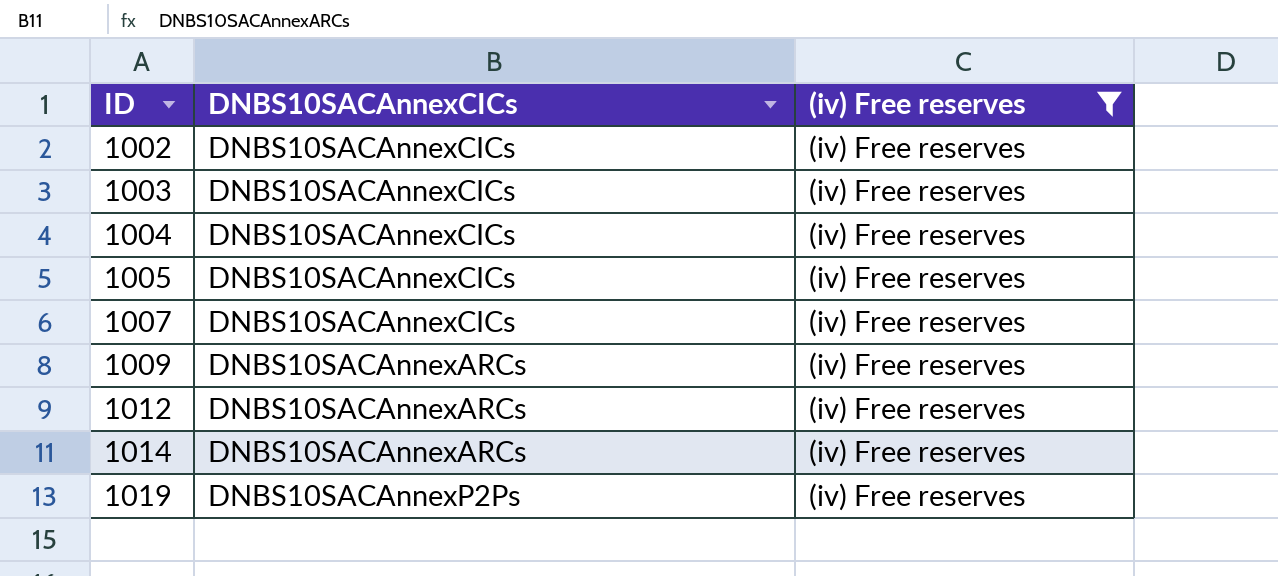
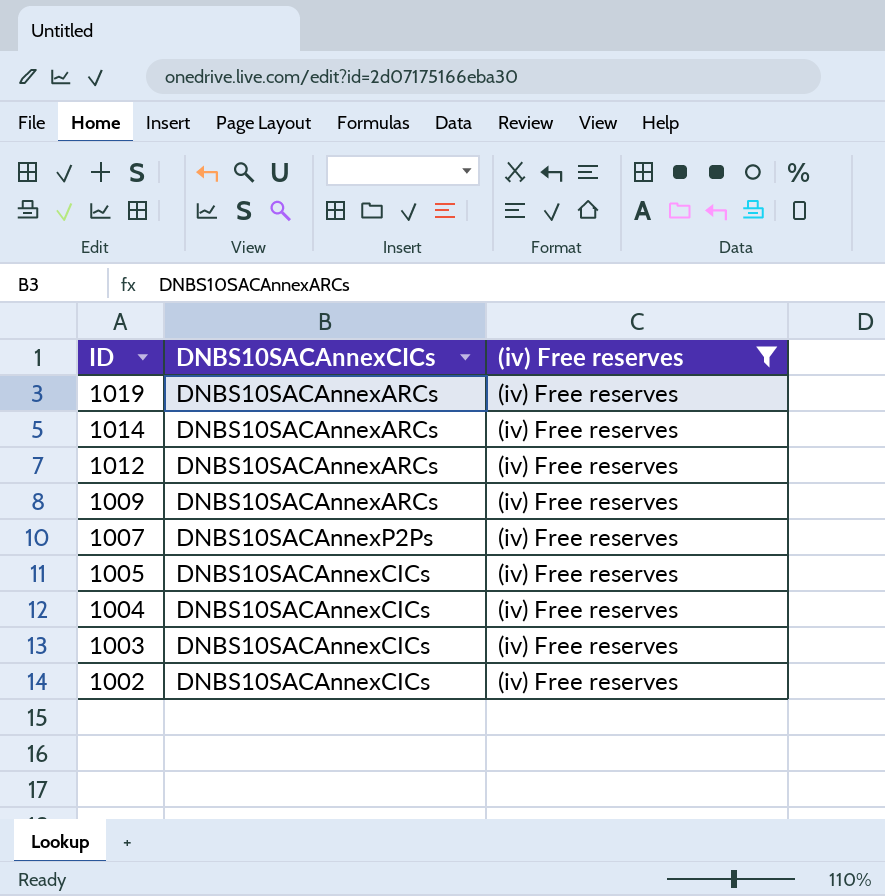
row order: ID ascending -> ID descending
1019 | DNBS10SACAnnexCICs: DNBS10SACAnnexP2Ps -> DNBS10SACAnnexARCs
1007 | DNBS10SACAnnexCICs: DNBS10SACAnnexCICs -> DNBS10SACAnnexP2Ps

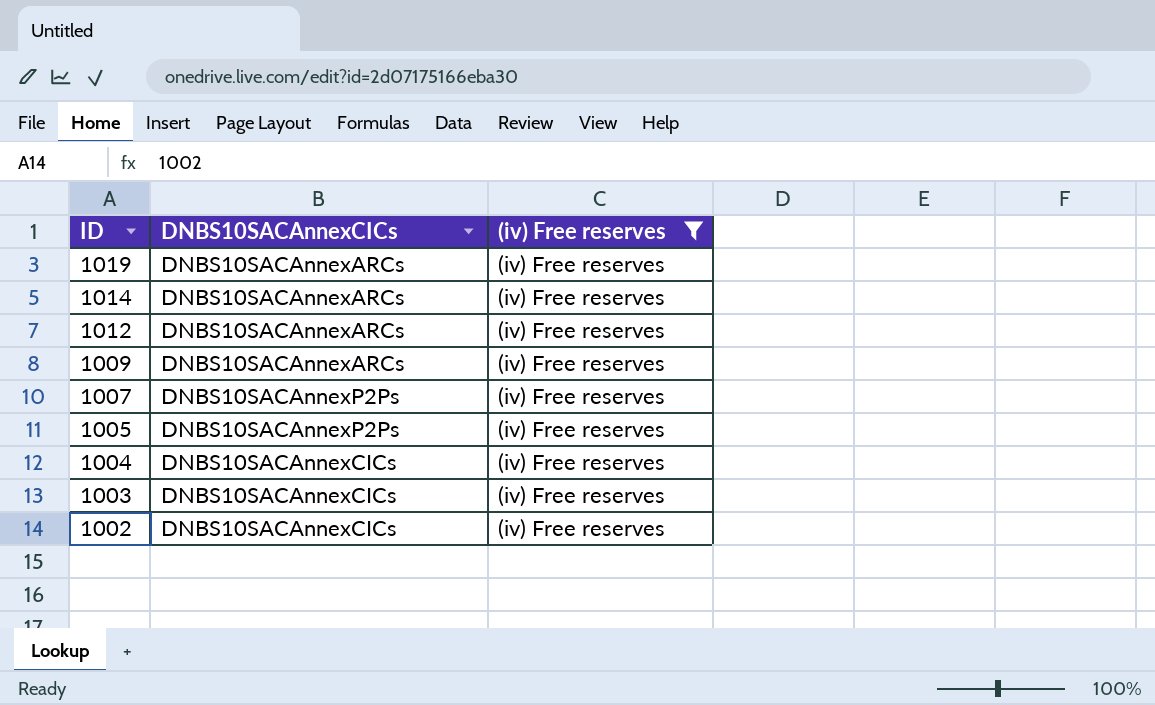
1005 | DNBS10SACAnnexCICs: DNBS10SACAnnexCICs -> DNBS10SACAnnexP2Ps

